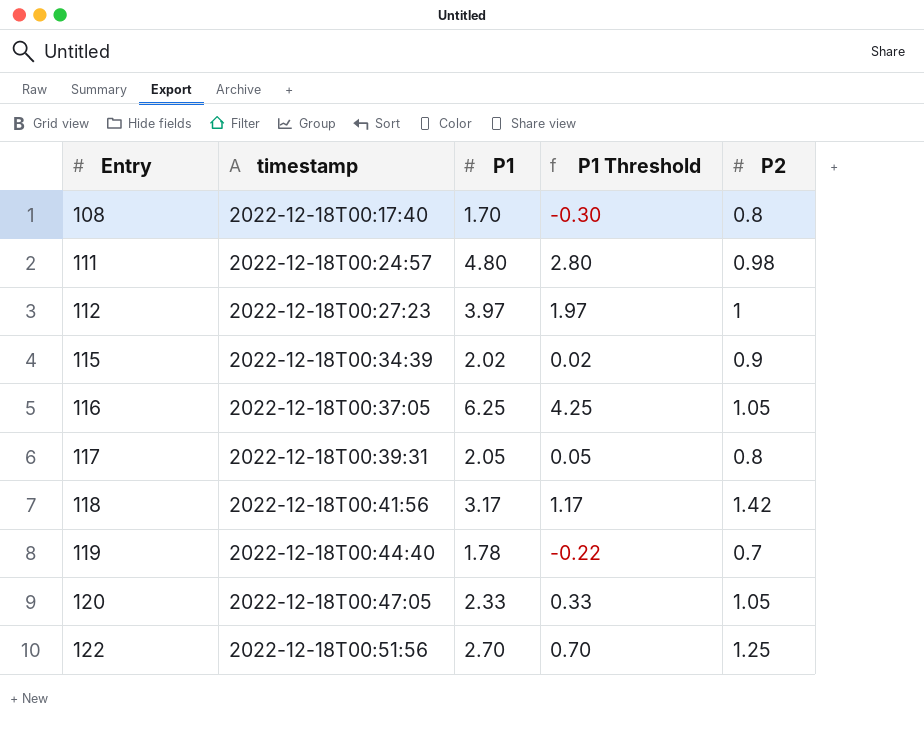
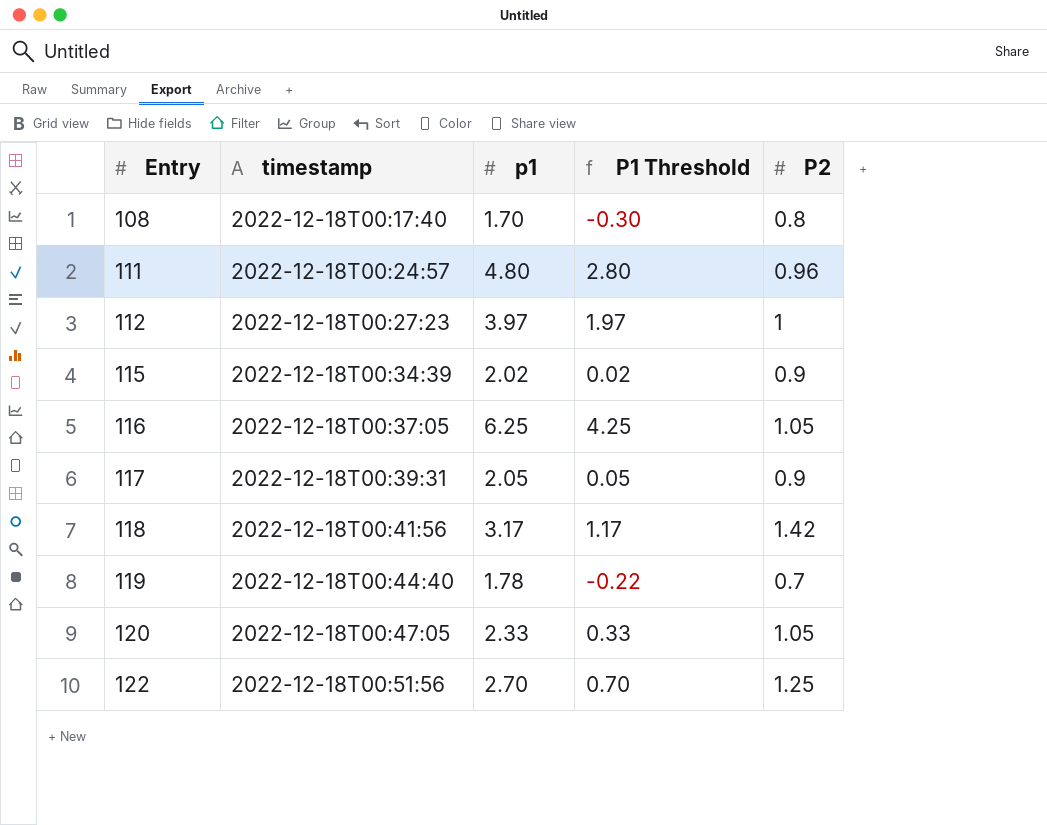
column name: P1 -> p1
111 | P2: 0.98 -> 0.96
117 | P2: 0.8 -> 0.9

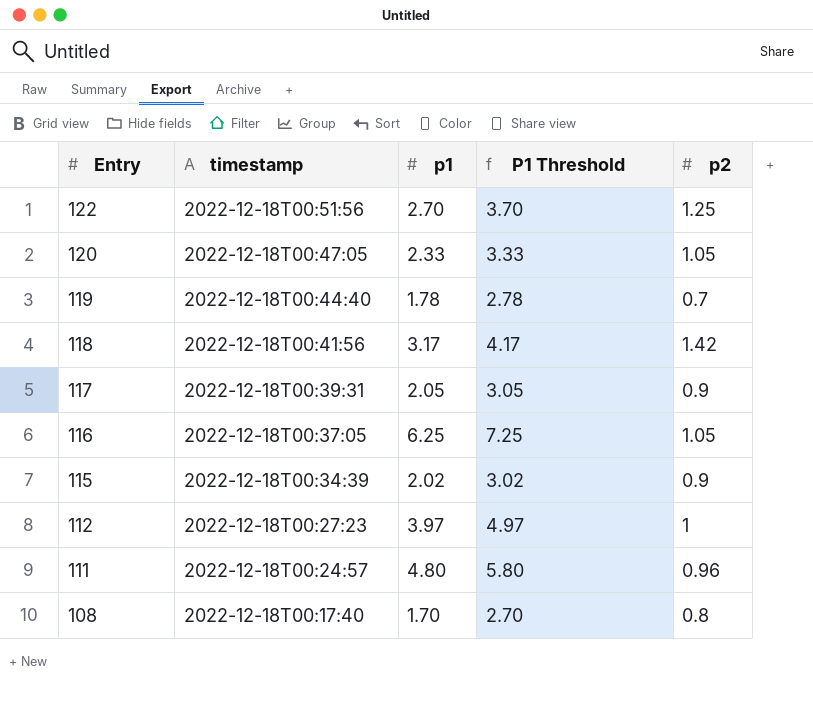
row order: Entry ascending -> Entry descending
column P1 Threshold | formula: [p1] - 2 -> [p1] + 1
column name: P2 -> p2

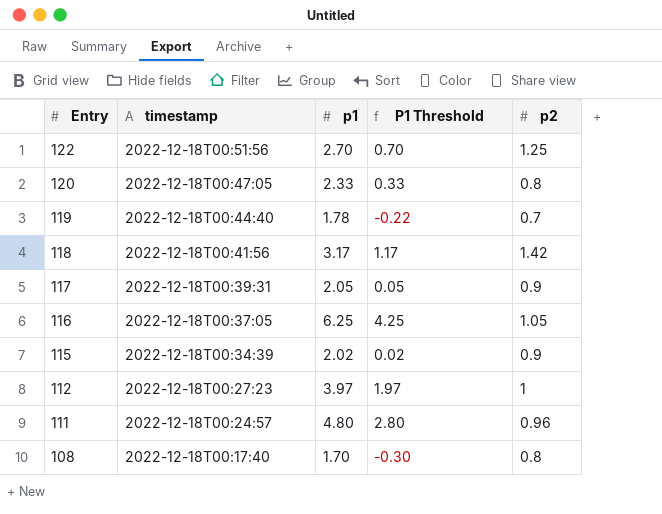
column P1 Threshold | formula: [p1] + 1 -> [p1] - 2
120 | p2: 1.05 -> 0.8

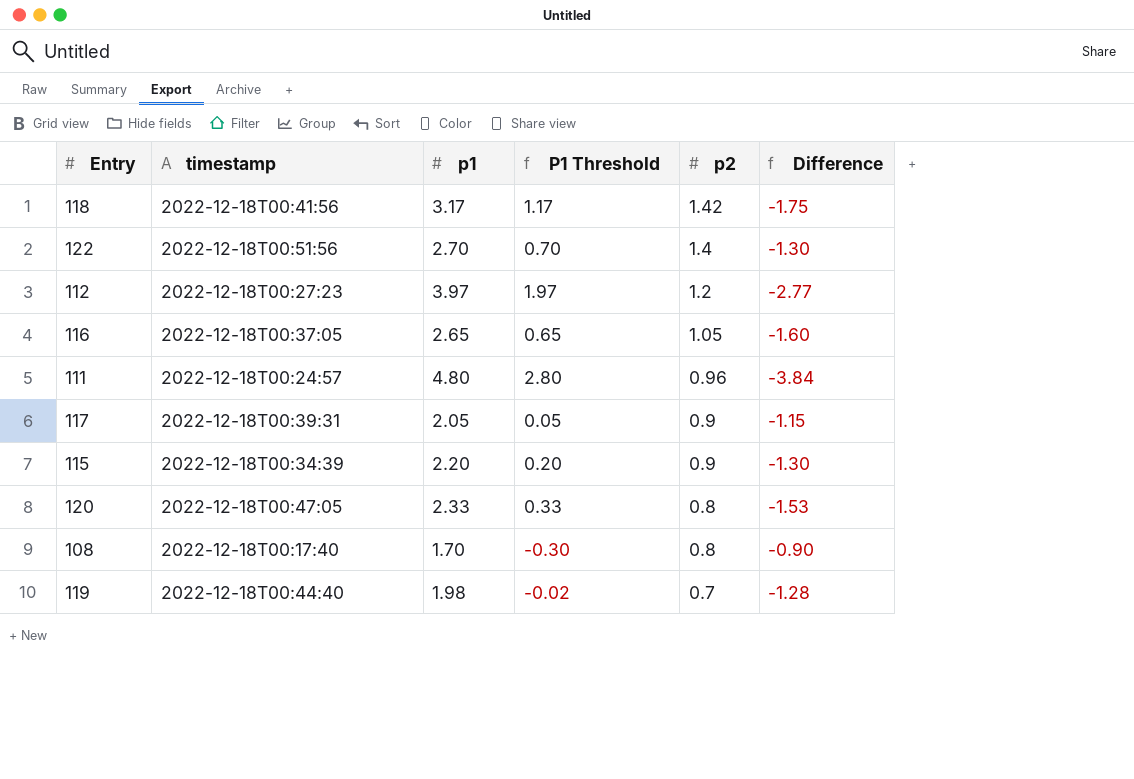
row order: Entry descending -> p2 descending
column Difference | formula: none -> [p2] - [p1]
122 | p2: 1.25 -> 1.4
112 | p2: 1 -> 1.2
116 | p1: 6.25 -> 2.65
116 | P1 Threshold: 4.25 -> 0.65
115 | p1: 2.02 -> 2.20
115 | P1 Threshold: 0.02 -> 0.20
119 | p1: 1.78 -> 1.98
119 | P1 Threshold: -0.22 -> -0.02

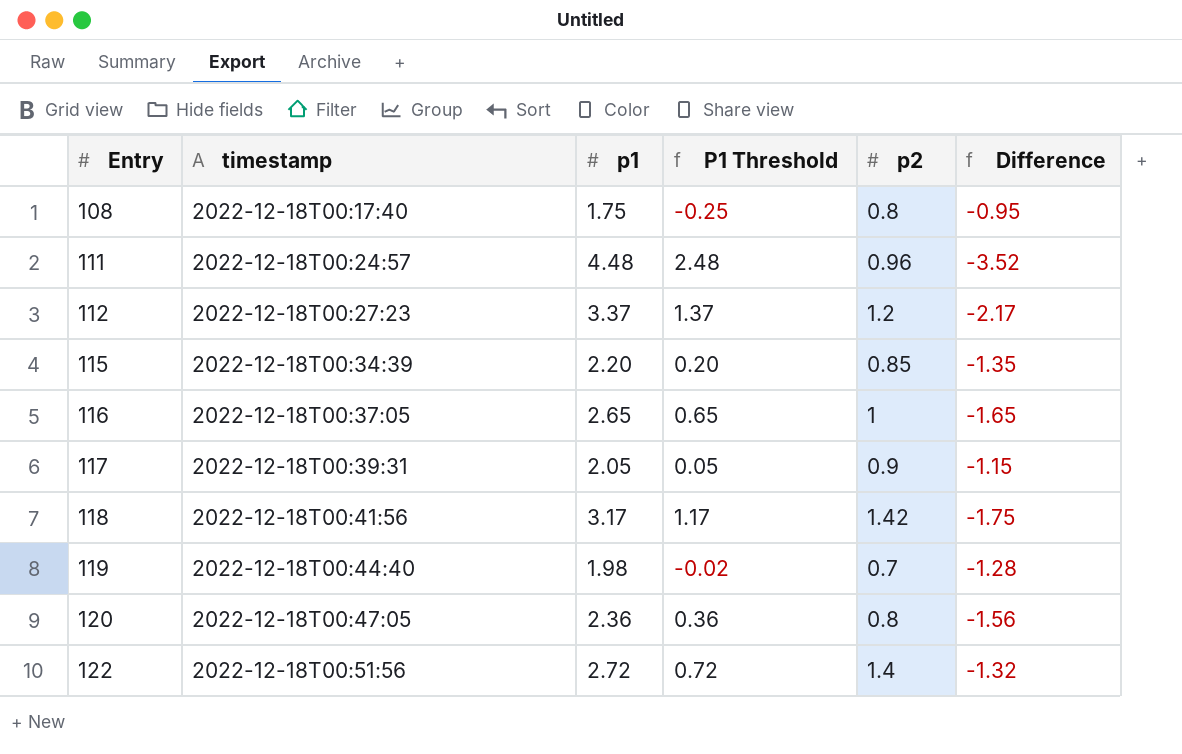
row order: p2 descending -> Entry ascending
108 | p1: 1.70 -> 1.75
108 | P1 Threshold: -0.30 -> -0.25
108 | Difference: -0.90 -> -0.95
111 | p1: 4.80 -> 4.48
111 | P1 Threshold: 2.80 -> 2.48
111 | Difference: -3.84 -> -3.52
112 | p1: 3.97 -> 3.37
112 | P1 Threshold: 1.97 -> 1.37
112 | Difference: -2.77 -> -2.17
115 | p2: 0.9 -> 0.85
115 | Difference: -1.30 -> -1.35
116 | p2: 1.05 -> 1
116 | Difference: -1.60 -> -1.65
120 | p1: 2.33 -> 2.36
120 | P1 Threshold: 0.33 -> 0.36
120 | Difference: -1.53 -> -1.56
122 | p1: 2.70 -> 2.72
122 | P1 Threshold: 0.70 -> 0.72
122 | Difference: -1.30 -> -1.32

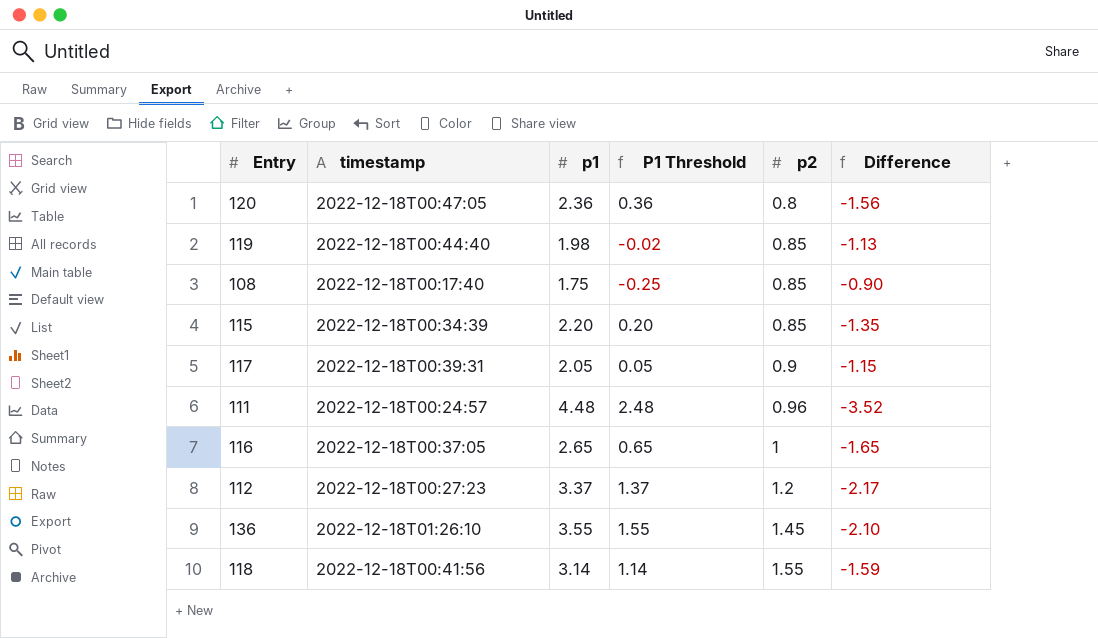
row order: Entry ascending -> p2 ascending
row 122: 2022-12-18T00:51:56 | 2.72 | 0.72 | 1.4 | -1.32 -> none
119 | p2: 0.7 -> 0.85
119 | Difference: -1.28 -> -1.13
108 | p2: 0.8 -> 0.85
108 | Difference: -0.95 -> -0.90
row 136: none -> 2022-12-18T01:26:10 | 3.55 | 1.55 | 1.45 | -2.10
118 | p1: 3.17 -> 3.14
118 | P1 Threshold: 1.17 -> 1.14
118 | p2: 1.42 -> 1.55
118 | Difference: -1.75 -> -1.59

